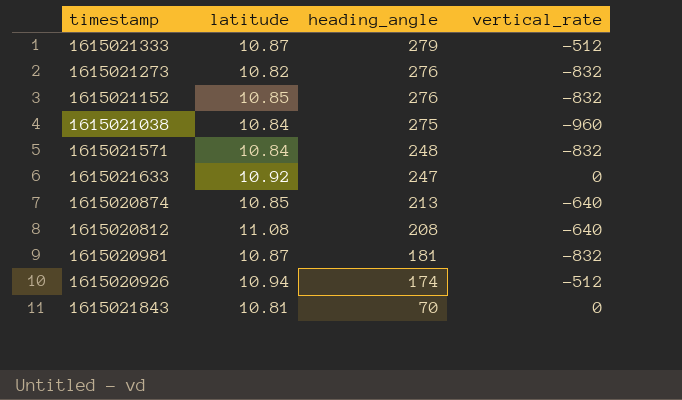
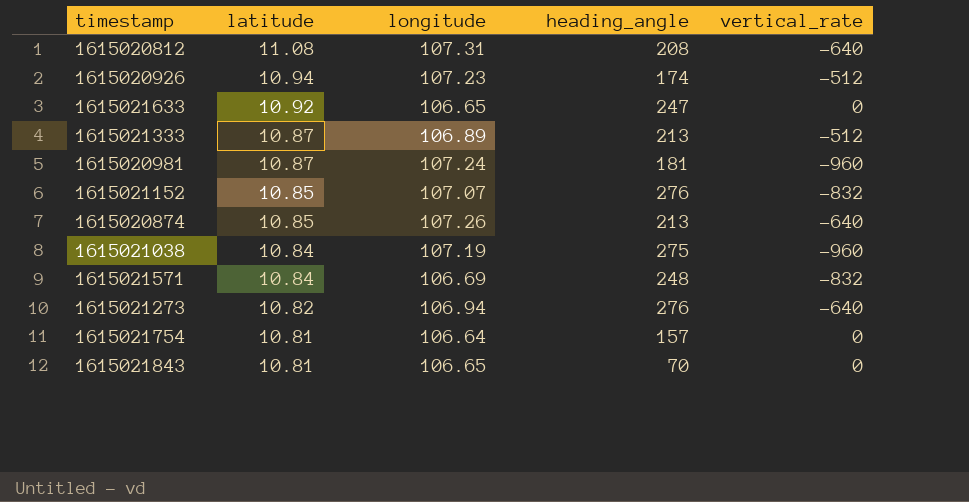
row order: heading_angle descending -> latitude descending
column longitude | position: none -> 3
1615021333 | heading_angle: 279 -> 213
1615020981 | vertical_rate: -832 -> -960
1615021273 | vertical_rate: -832 -> -640
row 1615021754: none -> 10.81 | 106.64 | 157 | 0

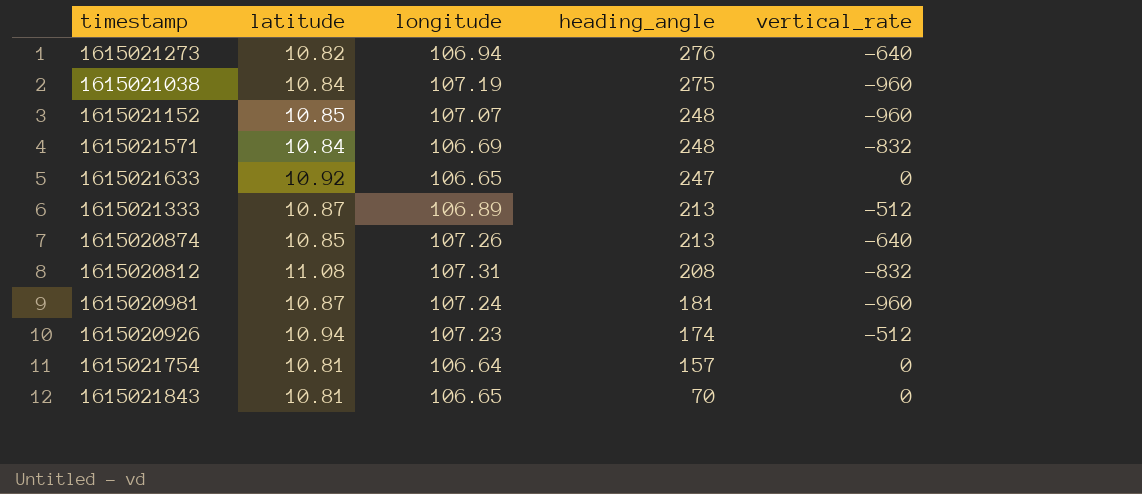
row order: latitude descending -> heading_angle descending
1615021152 | heading_angle: 276 -> 248
1615021152 | vertical_rate: -832 -> -960
1615020812 | vertical_rate: -640 -> -832

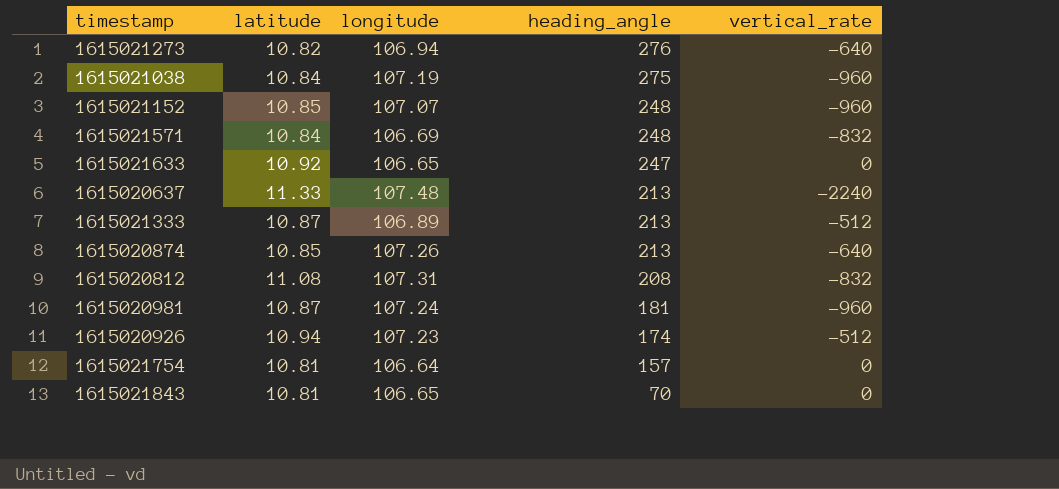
row 1615020637: none -> 11.33 | 107.48 | 213 | -2240

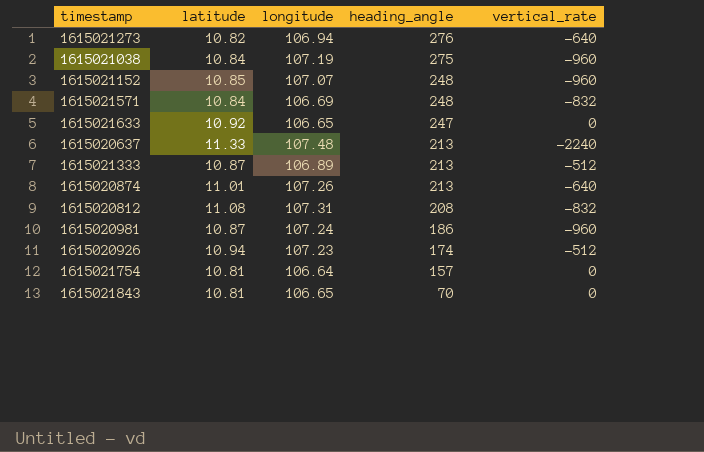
1615020874 | latitude: 10.85 -> 11.01
1615020981 | heading_angle: 181 -> 186

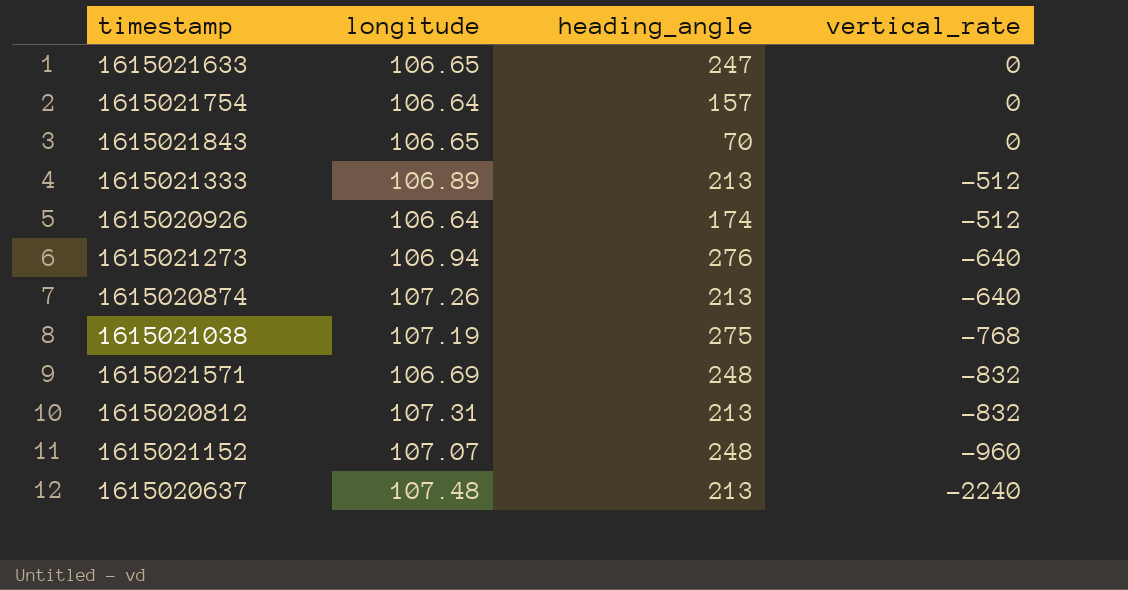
row order: heading_angle descending -> vertical_rate descending
column latitude | position: 2 -> none
row 1615020981: 10.87 | 107.24 | 186 | -960 -> none
1615020926 | longitude: 107.23 -> 106.64
1615021038 | vertical_rate: -960 -> -768
1615020812 | heading_angle: 208 -> 213

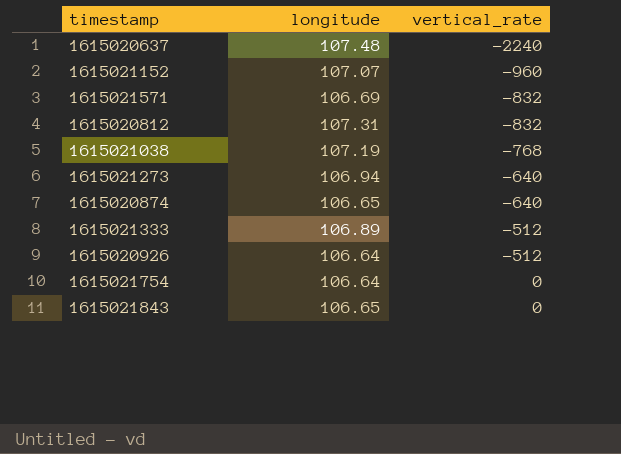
row order: vertical_rate descending -> vertical_rate ascending
column heading_angle | position: 3 -> none
row 1615021633: 106.65 | 247 | 0 -> none
1615020874 | longitude: 107.26 -> 106.65

